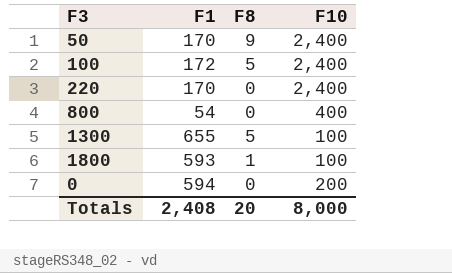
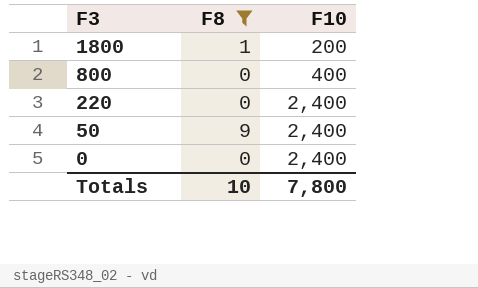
filter: none -> F8 != 5
row order: none -> F3 descending
column F1 | position: 2 -> none
1800 | F10: 100 -> 200
0 | F10: 200 -> 2,400
Totals | F8: 20 -> 10
Totals | F10: 8,000 -> 7,800

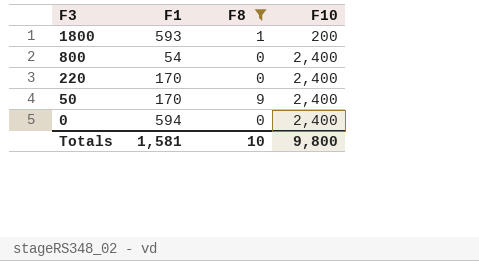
column F1 | position: none -> 2
800 | F10: 400 -> 2,400
Totals | F10: 7,800 -> 9,800

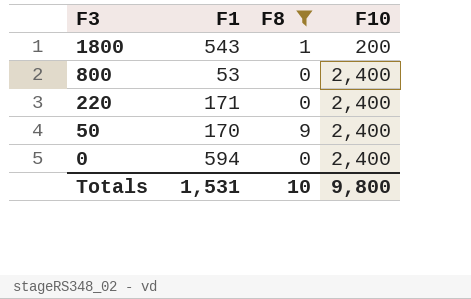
1800 | F1: 593 -> 543
800 | F1: 54 -> 53
220 | F1: 170 -> 171
Totals | F1: 1,581 -> 1,531

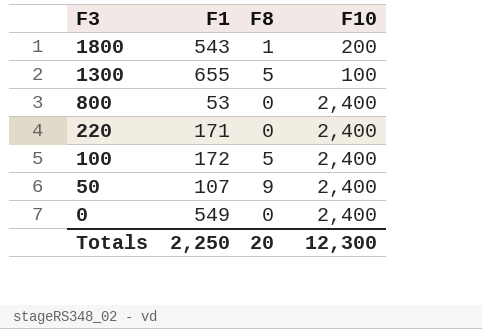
filter: F8 != 5 -> none
50 | F1: 170 -> 107
0 | F1: 594 -> 549
Totals | F1: 1,531 -> 2,250
Totals | F8: 10 -> 20
Totals | F10: 9,800 -> 12,300

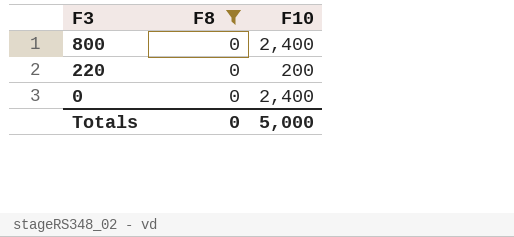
filter: none -> F8 = 0
column F1 | position: 2 -> none
220 | F10: 2,400 -> 200
Totals | F8: 20 -> 0
Totals | F10: 12,300 -> 5,000

